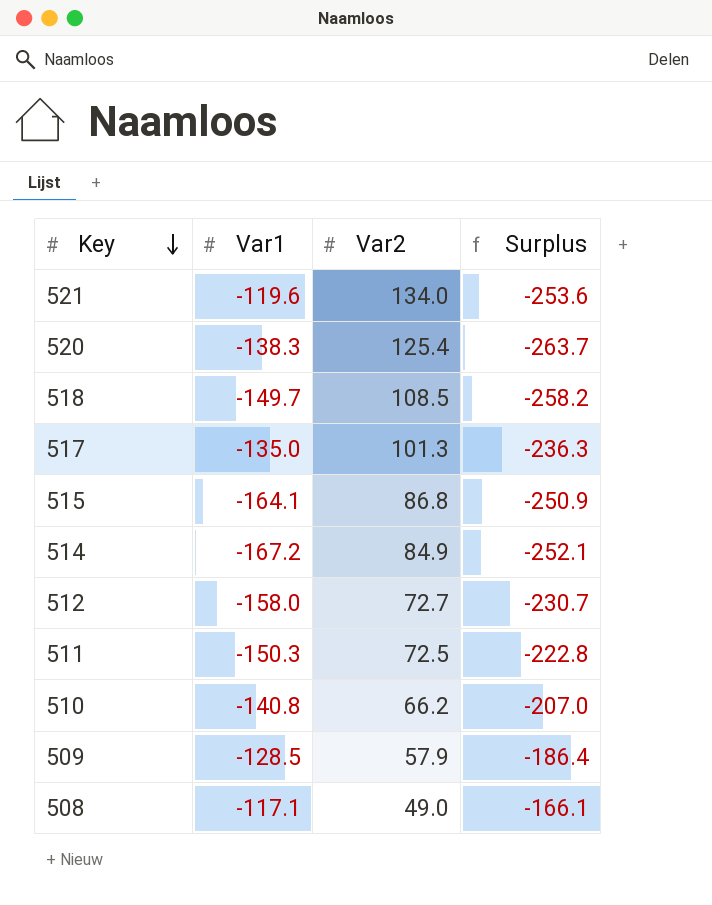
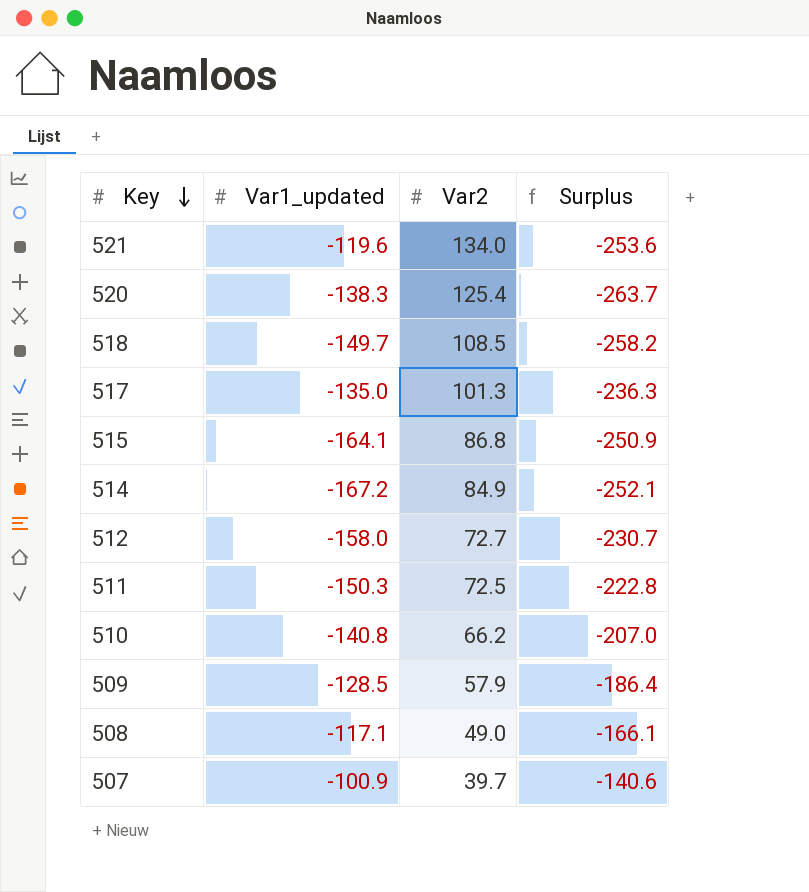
column name: Var1 -> Var1_updated
row 507: none -> -100.9 | 39.7 | -140.6

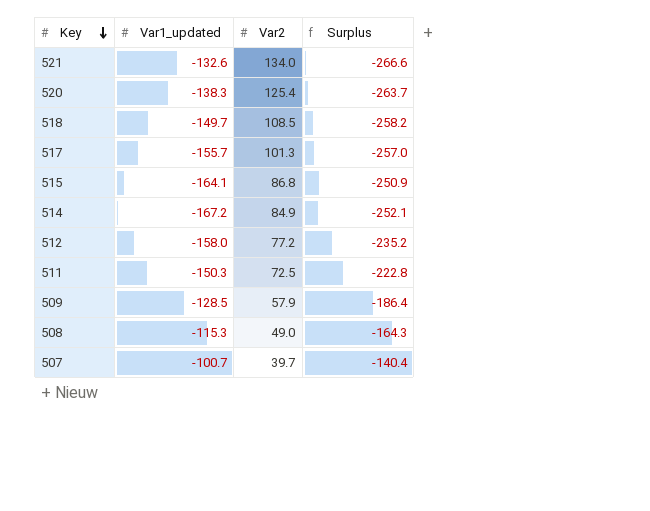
row 510: -140.8 | 66.2 | -207.0 -> none
521 | Var1_updated: -119.6 -> -132.6
521 | Surplus: -253.6 -> -266.6
517 | Var1_updated: -135.0 -> -155.7
517 | Surplus: -236.3 -> -257.0
512 | Var2: 72.7 -> 77.2
512 | Surplus: -230.7 -> -235.2
508 | Var1_updated: -117.1 -> -115.3
508 | Surplus: -166.1 -> -164.3
507 | Var1_updated: -100.9 -> -100.7
507 | Surplus: -140.6 -> -140.4

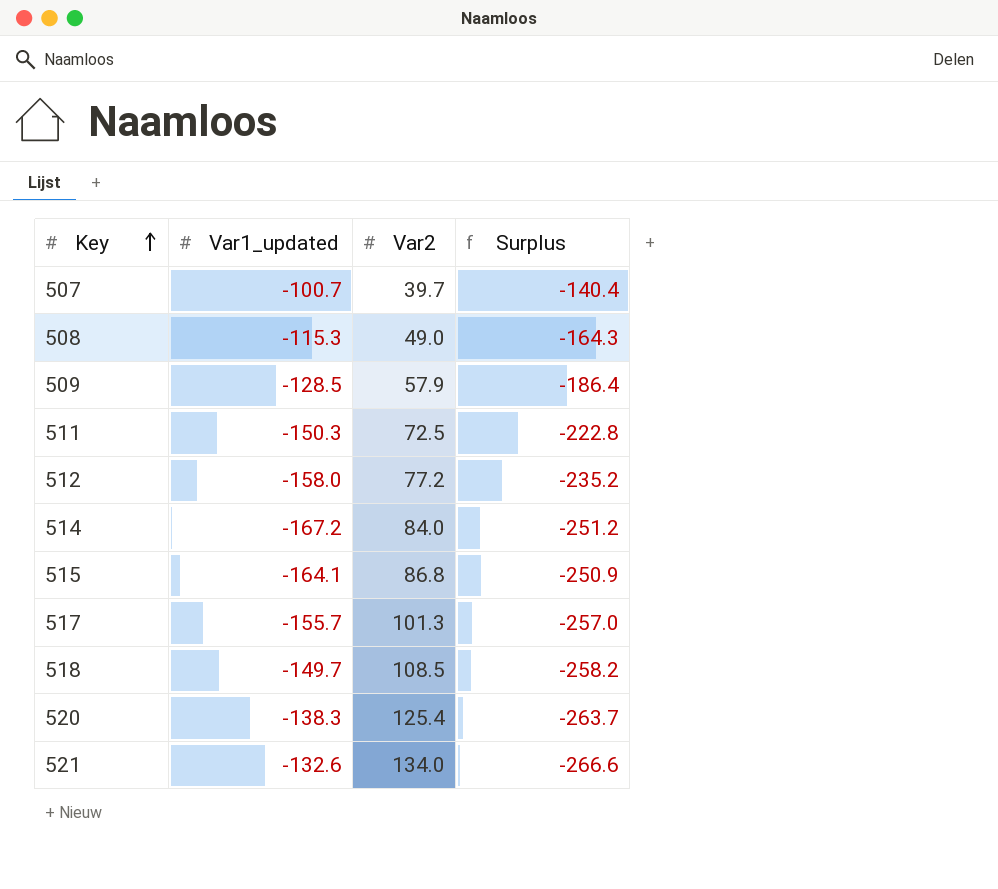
row order: Key descending -> Key ascending
514 | Var2: 84.9 -> 84.0
514 | Surplus: -252.1 -> -251.2

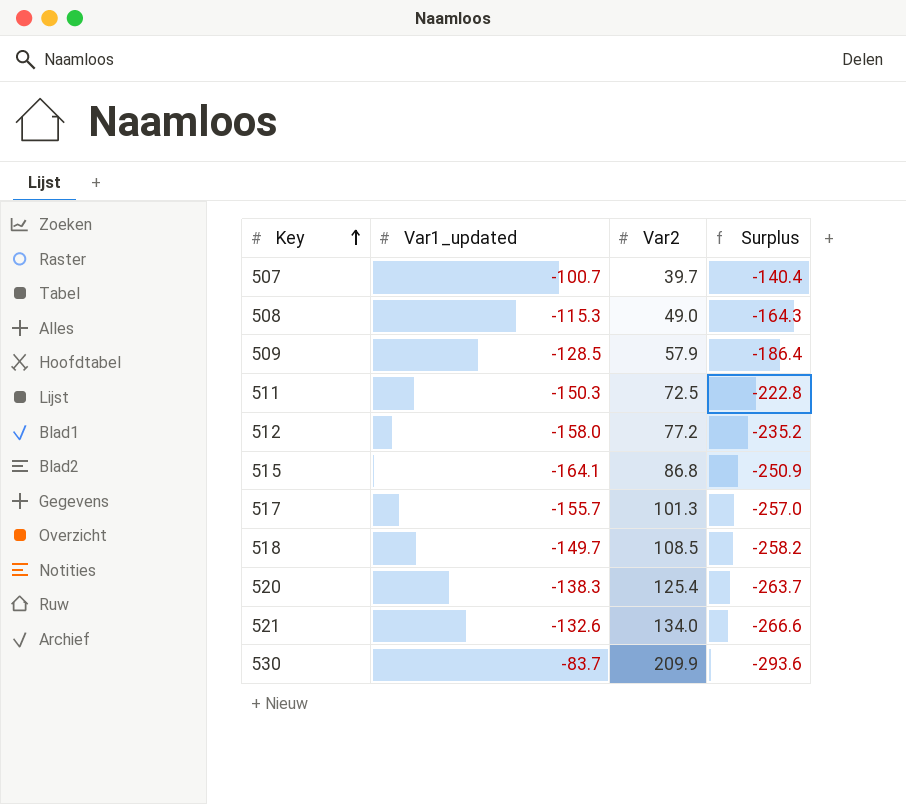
row 514: -167.2 | 84.0 | -251.2 -> none
row 530: none -> -83.7 | 209.9 | -293.6

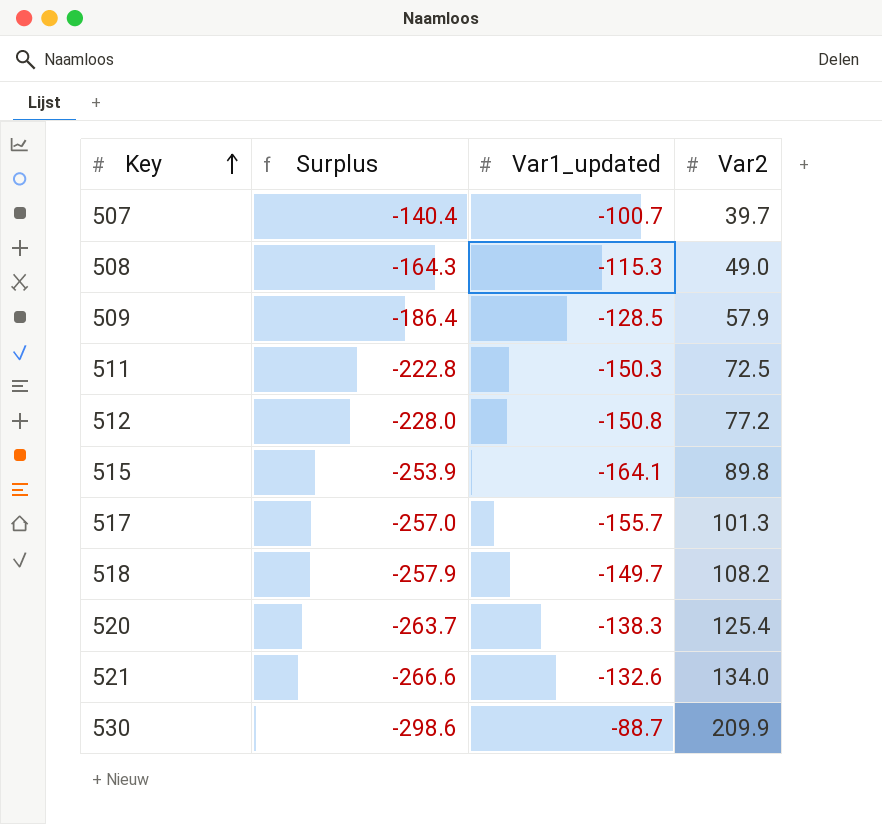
column Surplus | position: 4 -> 2
512 | Surplus: -235.2 -> -228.0
512 | Var1_updated: -158.0 -> -150.8
515 | Surplus: -250.9 -> -253.9
515 | Var2: 86.8 -> 89.8
518 | Surplus: -258.2 -> -257.9
518 | Var2: 108.5 -> 108.2
530 | Surplus: -293.6 -> -298.6
530 | Var1_updated: -83.7 -> -88.7

